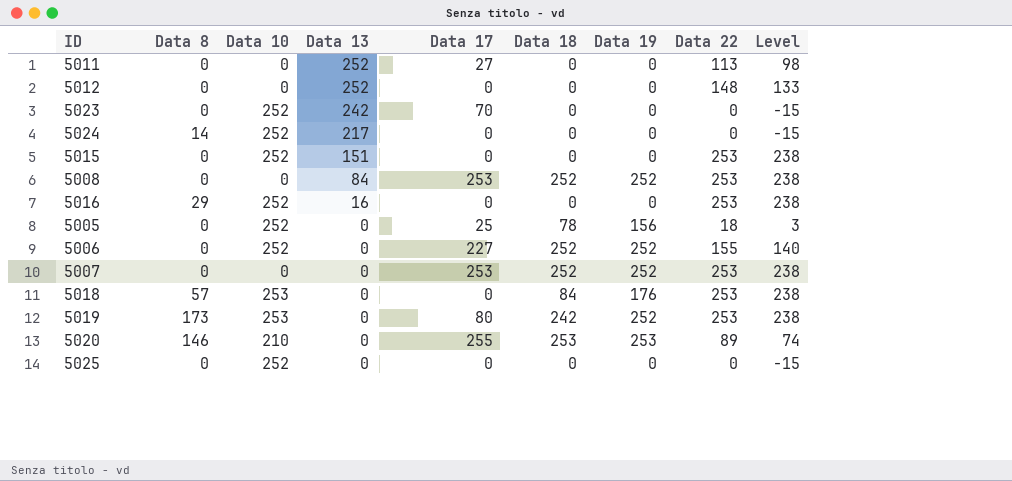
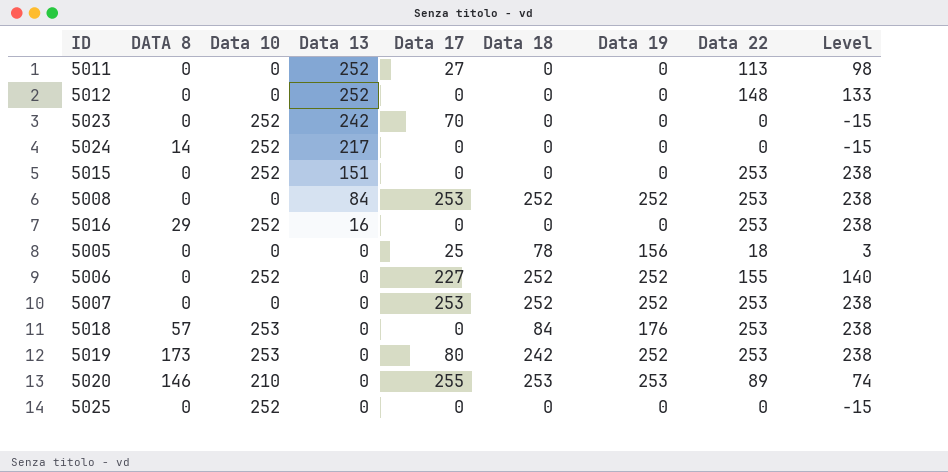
column name: Data 8 -> DATA 8
5005 | Data 10: 252 -> 0

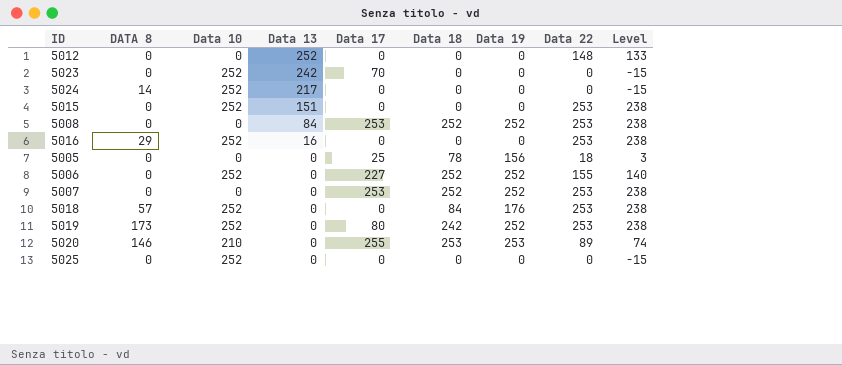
row 5011: 0 | 0 | 252 | 27 | 0 | 0 | 113 | 98 -> none
5018 | Data 10: 253 -> 252
5019 | Data 10: 253 -> 252

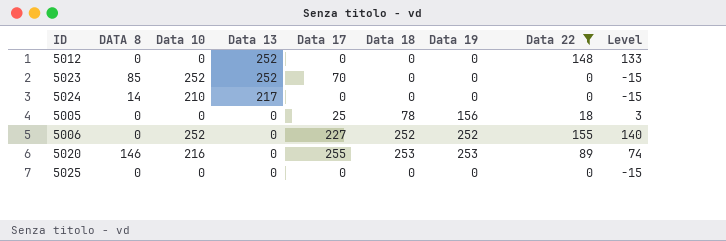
filter: none -> Data 22 != 253
5023 | DATA 8: 0 -> 85
5023 | Data 13: 242 -> 252
5024 | Data 10: 252 -> 210
5020 | Data 10: 210 -> 216
5025 | Data 10: 252 -> 0

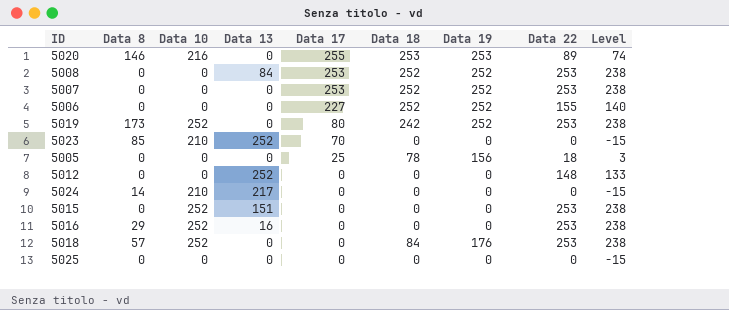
filter: Data 22 != 253 -> none
row order: Data 13 descending -> Data 17 descending
column name: DATA 8 -> Data 8
5006 | Data 10: 252 -> 0
5023 | Data 10: 252 -> 210

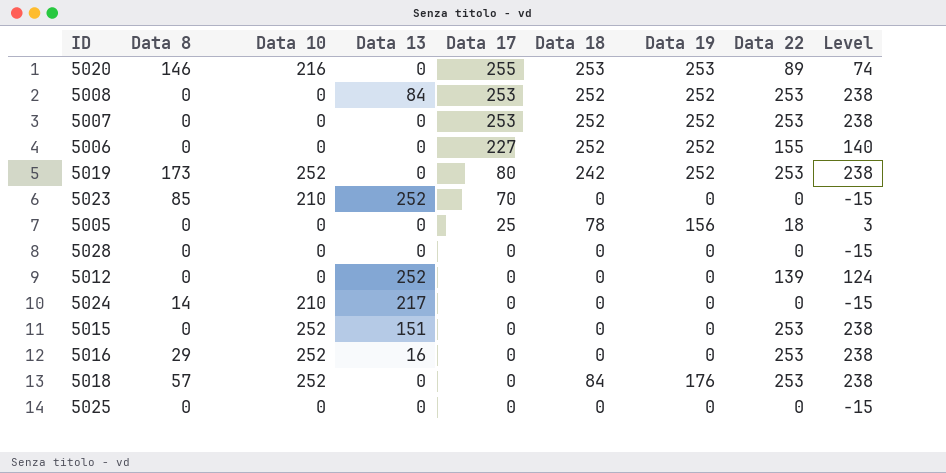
row 5028: none -> 0 | 0 | 0 | 0 | 0 | 0 | 0 | -15
5012 | Data 22: 148 -> 139
5012 | Level: 133 -> 124

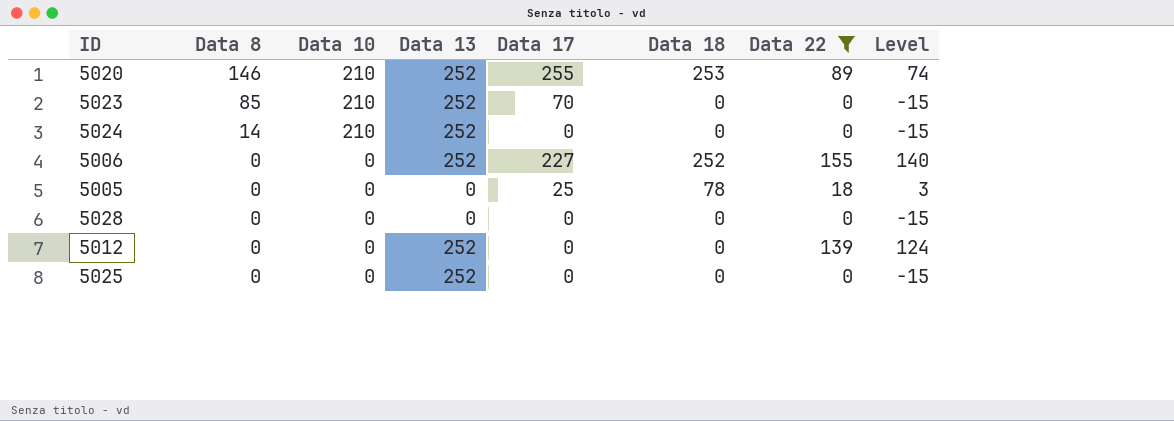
filter: none -> Data 22 != 253
row order: Data 17 descending -> Data 8 descending
column Data 19 | position: 7 -> none
5020 | Data 10: 216 -> 210
5020 | Data 13: 0 -> 252
5024 | Data 13: 217 -> 252
5006 | Data 13: 0 -> 252
5025 | Data 13: 0 -> 252

